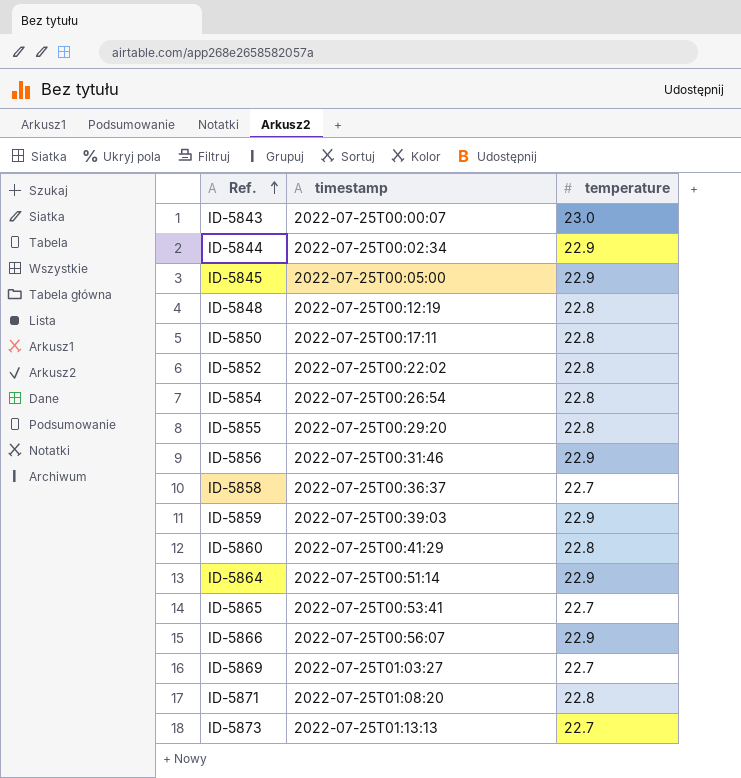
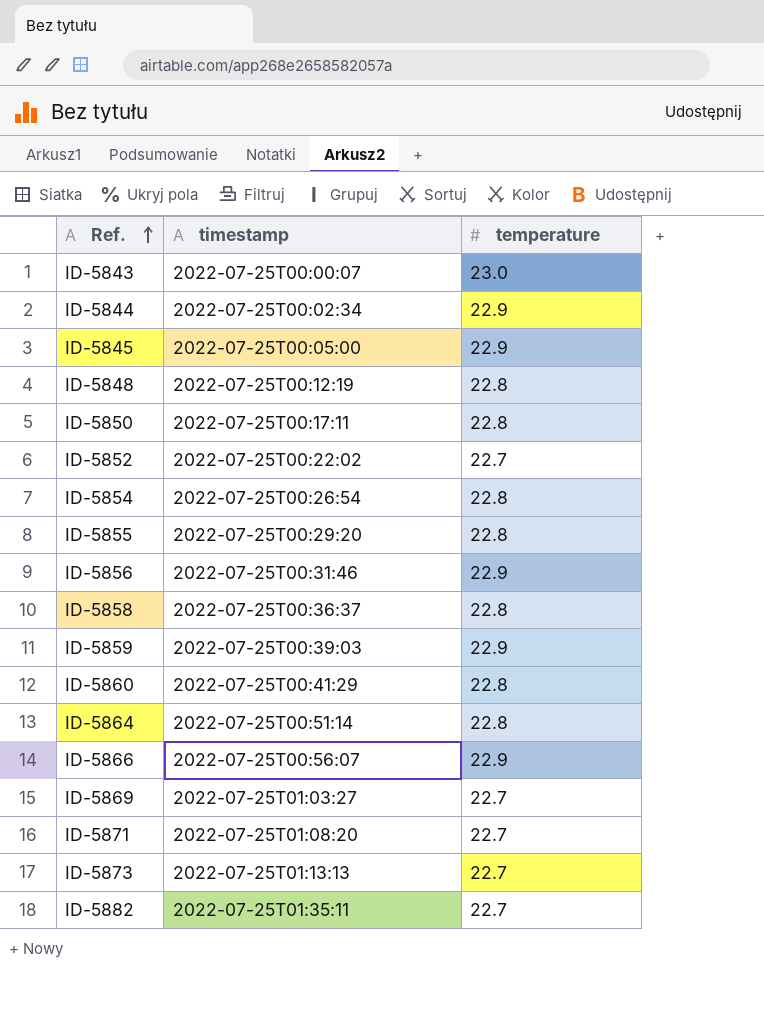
row ID-5865: 2022-07-25T00:53:41 | 22.7 -> none
ID-5852 | temperature: 22.8 -> 22.7
ID-5858 | temperature: 22.7 -> 22.8
ID-5864 | temperature: 22.9 -> 22.8
ID-5871 | temperature: 22.8 -> 22.7
row ID-5882: none -> 2022-07-25T01:35:11 | 22.7

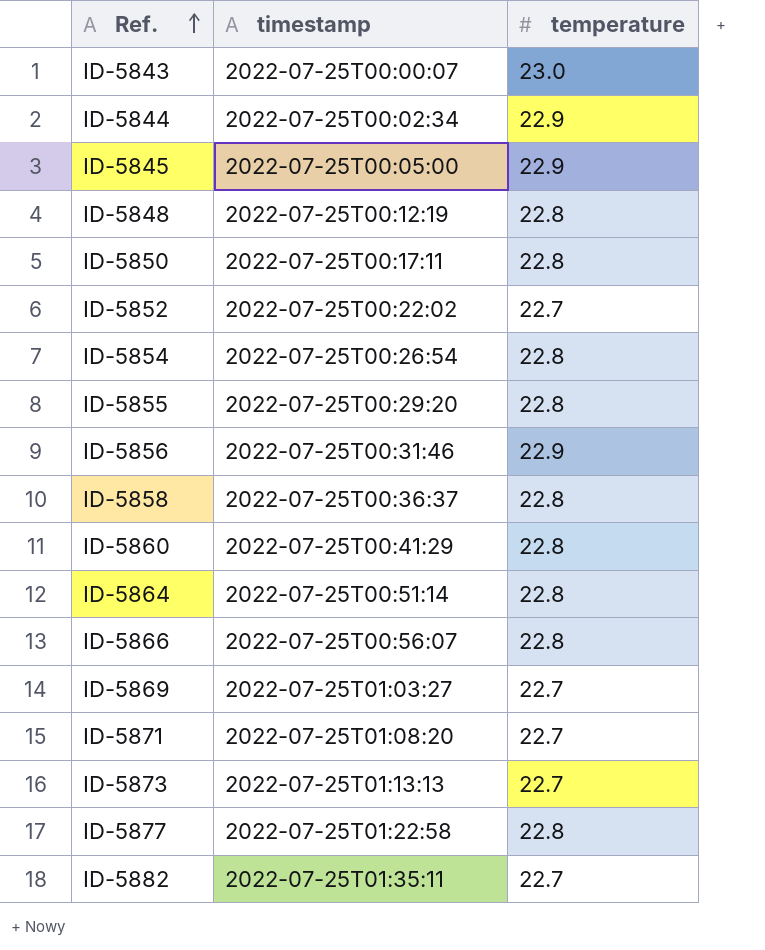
row ID-5859: 2022-07-25T00:39:03 | 22.9 -> none
ID-5866 | temperature: 22.9 -> 22.8
row ID-5877: none -> 2022-07-25T01:22:58 | 22.8

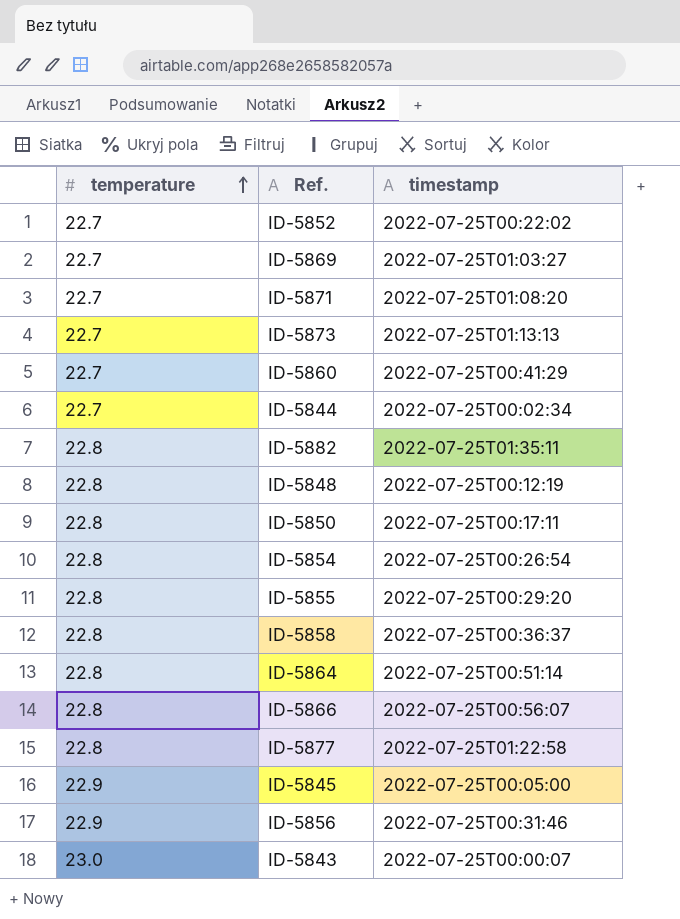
row order: Ref. ascending -> temperature ascending
column temperature | position: 3 -> 1
ID-5860 | temperature: 22.8 -> 22.7
ID-5844 | temperature: 22.9 -> 22.7
ID-5882 | temperature: 22.7 -> 22.8

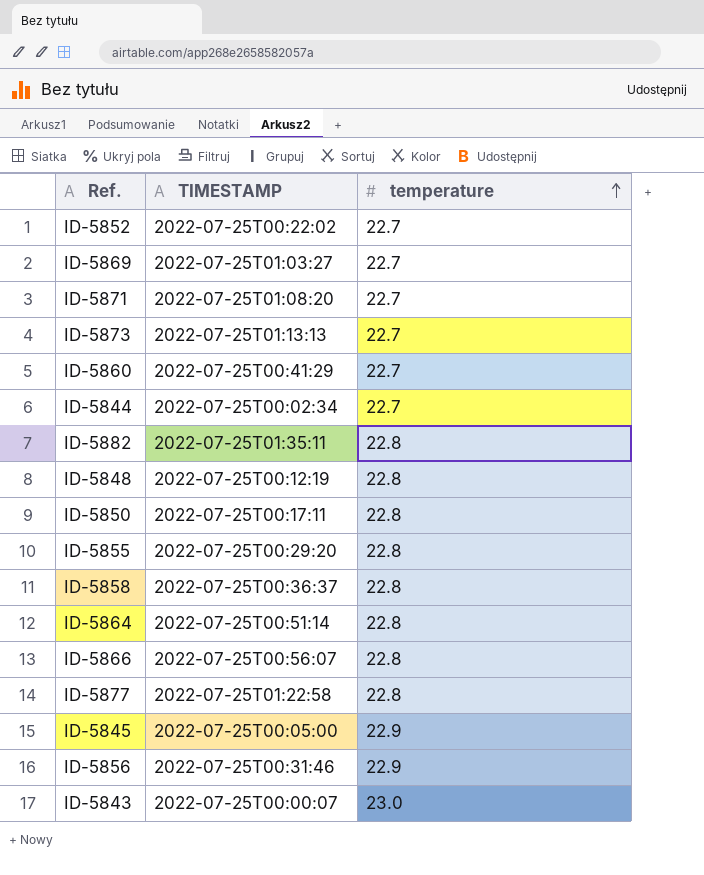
column name: timestamp -> TIMESTAMP
column temperature | position: 1 -> 3
row ID-5854: 22.8 | 2022-07-25T00:26:54 -> none

